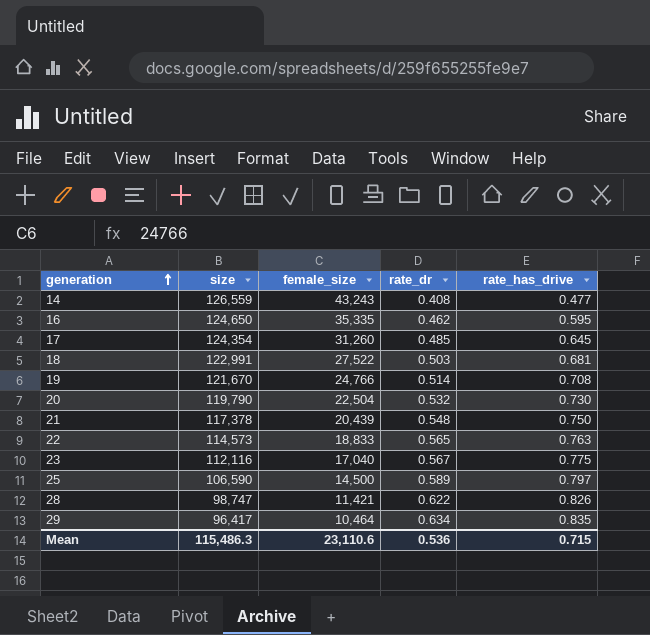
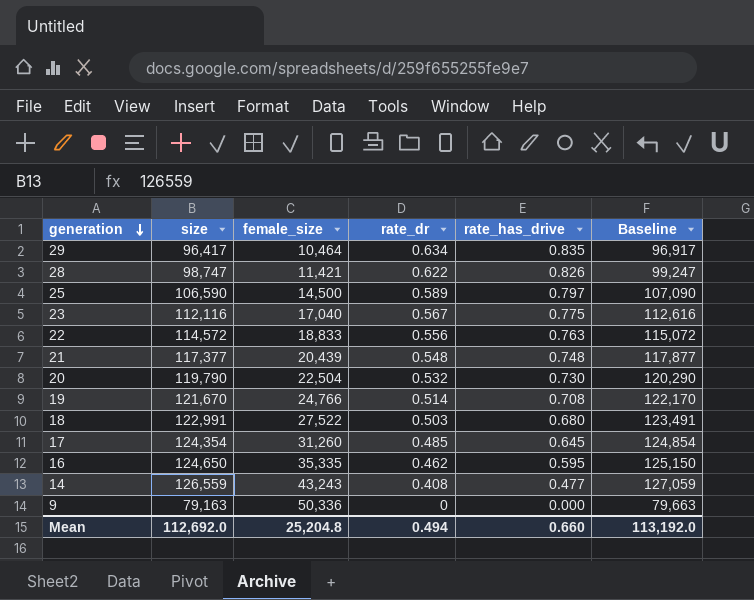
row order: generation ascending -> generation descending
column Baseline | formula: none -> [size] + 500
22 | size: 114,573 -> 114,572
22 | rate_dr: 0.565 -> 0.556
21 | size: 117,378 -> 117,377
21 | rate_has_drive: 0.750 -> 0.748
18 | rate_has_drive: 0.681 -> 0.680
row 9: none -> 79,163 | 50,336 | 0 | 0.000 | 79,663
Mean | size: 115,486.3 -> 112,692.0
Mean | female_size: 23,110.6 -> 25,204.8
Mean | rate_dr: 0.536 -> 0.494
Mean | rate_has_drive: 0.715 -> 0.660

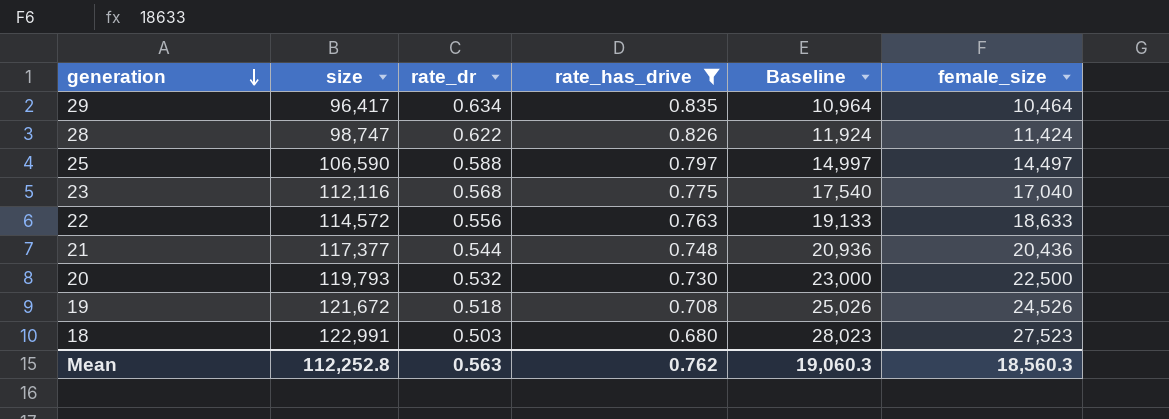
filter: none -> rate_has_drive >= 0.680
column Baseline | formula: [size] + 500 -> [female_size] + 500
column female_size | position: 3 -> 6
28 | female_size: 11,421 -> 11,424
25 | rate_dr: 0.589 -> 0.588
25 | female_size: 14,500 -> 14,497
23 | rate_dr: 0.567 -> 0.568
22 | female_size: 18,833 -> 18,633
21 | rate_dr: 0.548 -> 0.544
21 | female_size: 20,439 -> 20,436
20 | size: 119,790 -> 119,793
20 | female_size: 22,504 -> 22,500
19 | size: 121,670 -> 121,672
19 | rate_dr: 0.514 -> 0.518
19 | female_size: 24,766 -> 24,526
18 | female_size: 27,522 -> 27,523
Mean | size: 112,692.0 -> 112,252.8
Mean | rate_dr: 0.494 -> 0.563
Mean | rate_has_drive: 0.660 -> 0.762
Mean | Baseline: 113,192.0 -> 19,060.3
Mean | female_size: 25,204.8 -> 18,560.3

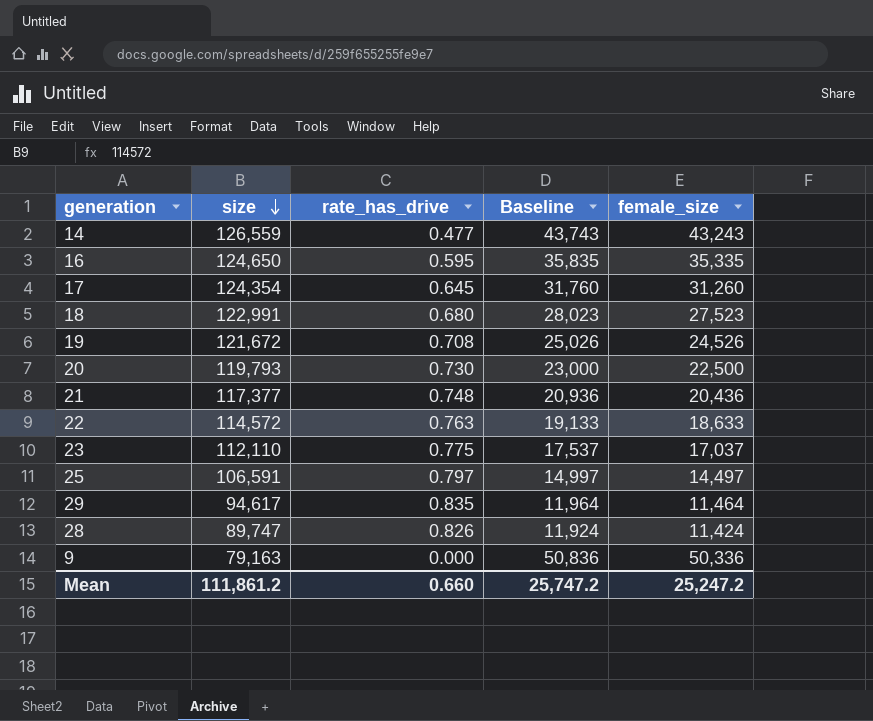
filter: rate_has_drive >= 0.680 -> none
row order: generation descending -> size descending
column rate_dr | position: 3 -> none
23 | size: 112,116 -> 112,110
23 | Baseline: 17,540 -> 17,537
23 | female_size: 17,040 -> 17,037
25 | size: 106,590 -> 106,591
29 | size: 96,417 -> 94,617
29 | Baseline: 10,964 -> 11,964
29 | female_size: 10,464 -> 11,464
28 | size: 98,747 -> 89,747
Mean | size: 112,252.8 -> 111,861.2
Mean | rate_has_drive: 0.762 -> 0.660
Mean | Baseline: 19,060.3 -> 25,747.2
Mean | female_size: 18,560.3 -> 25,247.2

